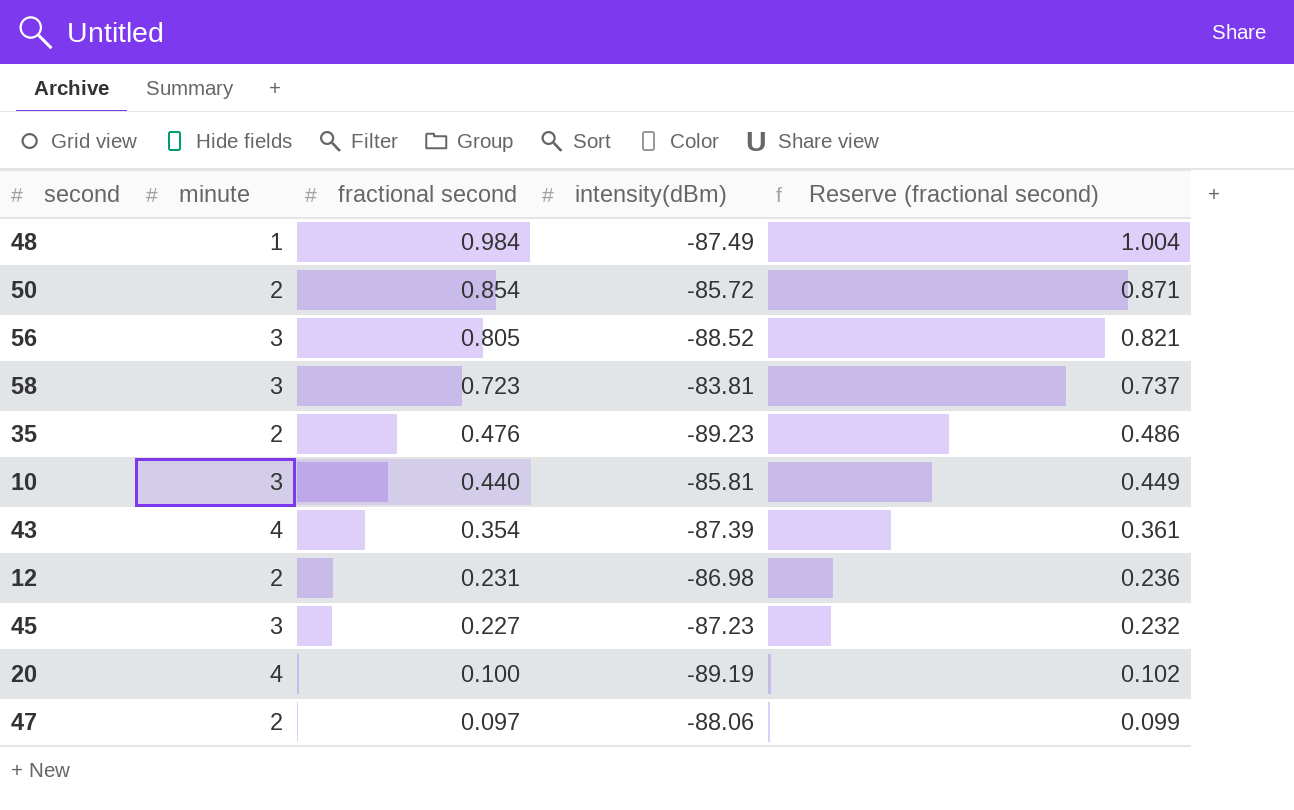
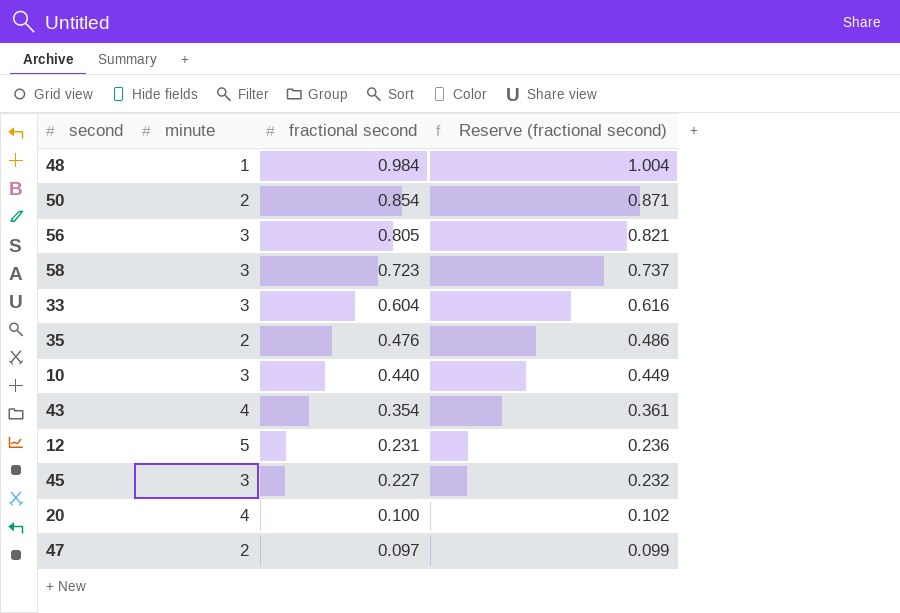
column intensity(dBm) | position: 4 -> none
row 33: none -> 3 | 0.604 | 0.616
12 | minute: 2 -> 5

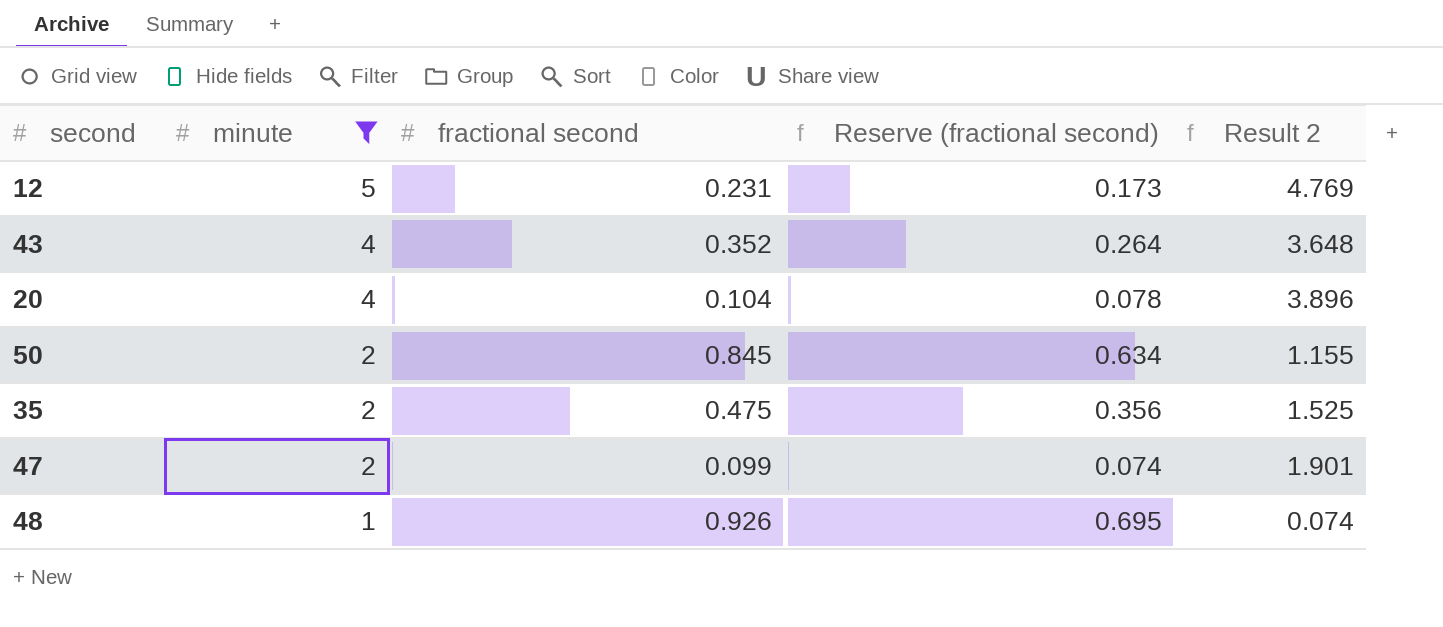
filter: none -> minute != 3
row order: fractional second descending -> minute descending
column Reserve (fractional second) | formula: [fractional second] * 1.02 -> [fractional second] * 0.75
column Result 2 | formula: none -> [minute] - [fractional second]
43 | fractional second: 0.354 -> 0.352
20 | fractional second: 0.100 -> 0.104
50 | fractional second: 0.854 -> 0.845
35 | fractional second: 0.476 -> 0.475
47 | fractional second: 0.097 -> 0.099
48 | fractional second: 0.984 -> 0.926

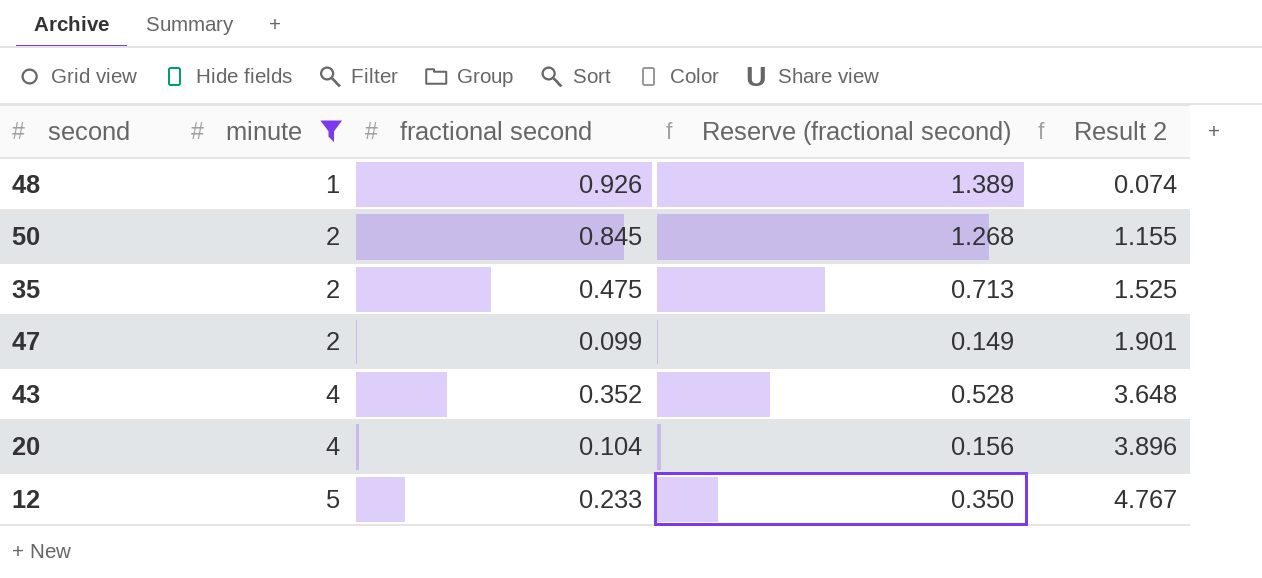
row order: minute descending -> minute ascending
column Reserve (fractional second) | formula: [fractional second] * 0.75 -> [fractional second] * 1.5
12 | fractional second: 0.231 -> 0.233
12 | Result 2: 4.769 -> 4.767

